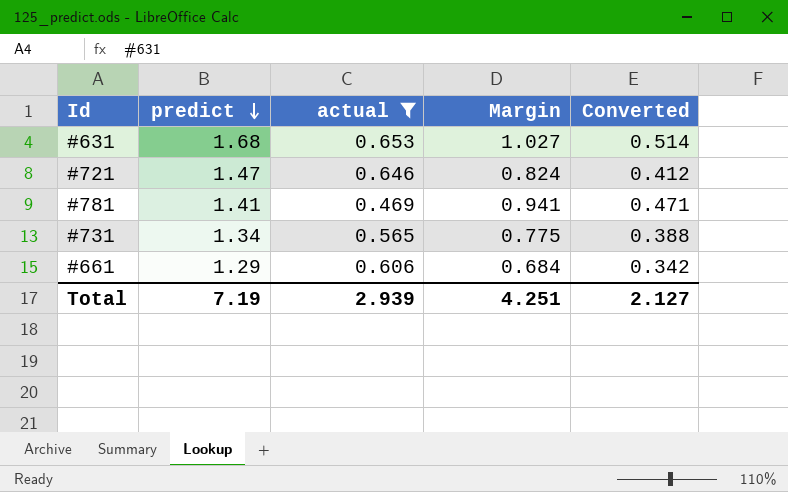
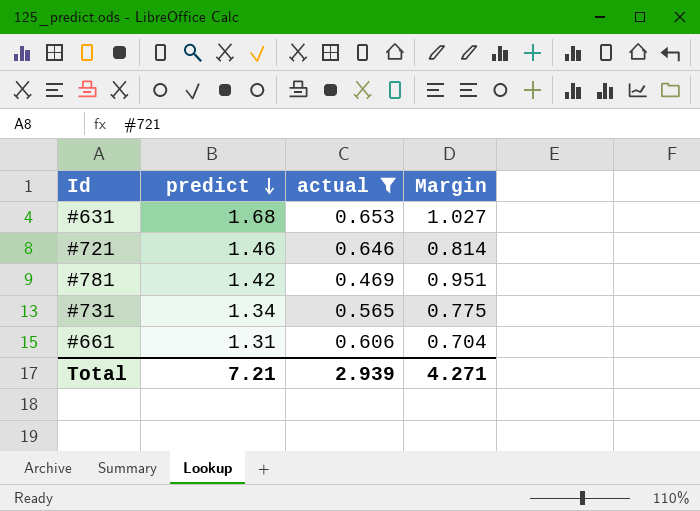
column Converted | formula: [Margin] * 0.5 -> none
#721 | predict: 1.47 -> 1.46
#721 | Margin: 0.824 -> 0.814
#781 | predict: 1.41 -> 1.42
#781 | Margin: 0.941 -> 0.951
#661 | predict: 1.29 -> 1.31
#661 | Margin: 0.684 -> 0.704
Total | predict: 7.19 -> 7.21
Total | Margin: 4.251 -> 4.271

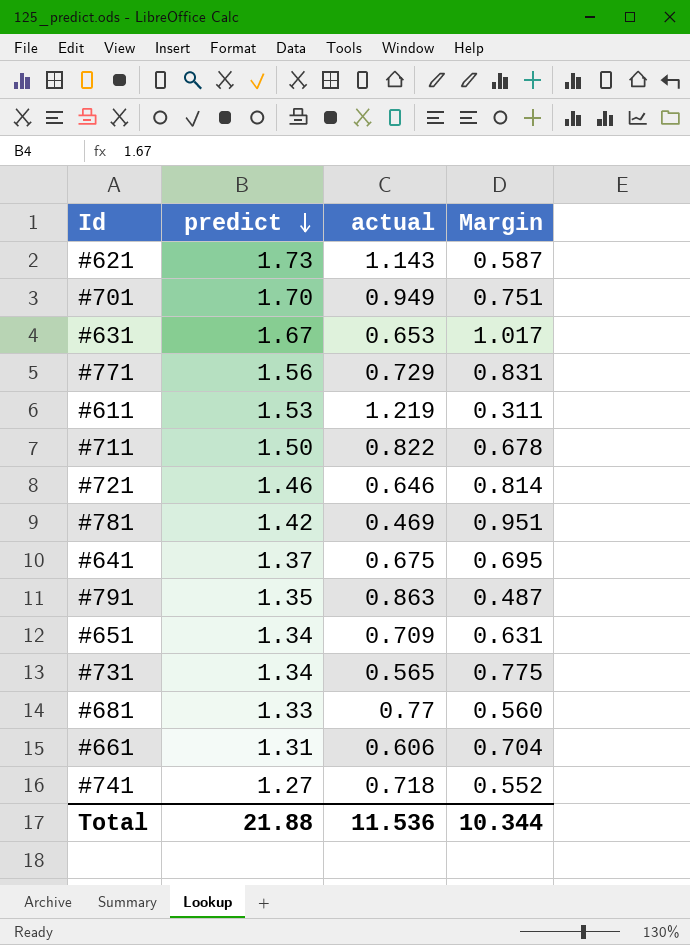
filter: actual <= 0.653 -> none
#631 | predict: 1.68 -> 1.67
#631 | Margin: 1.027 -> 1.017
Total | predict: 7.21 -> 21.88
Total | actual: 2.939 -> 11.536
Total | Margin: 4.271 -> 10.344

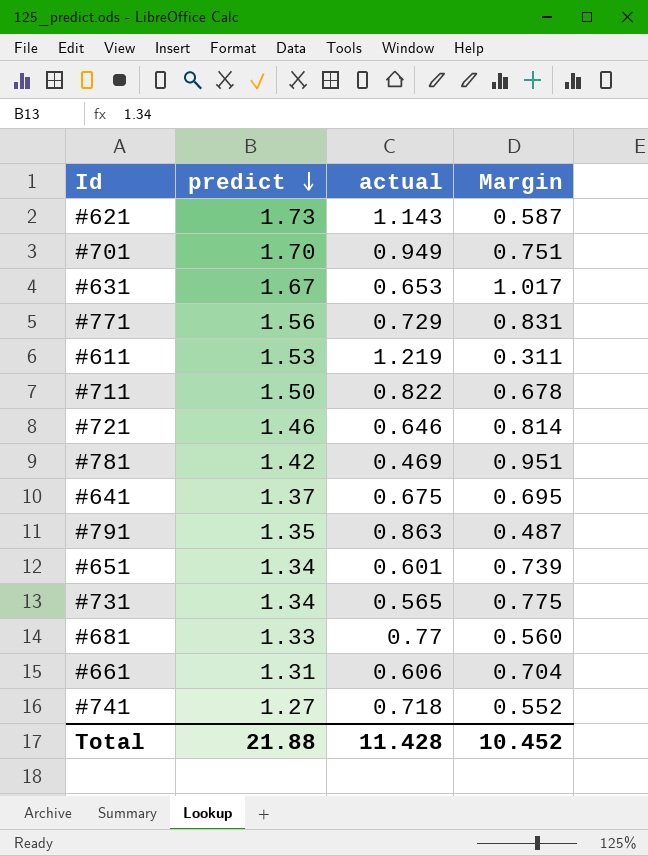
#651 | actual: 0.709 -> 0.601
#651 | Margin: 0.631 -> 0.739
Total | actual: 11.536 -> 11.428
Total | Margin: 10.344 -> 10.452

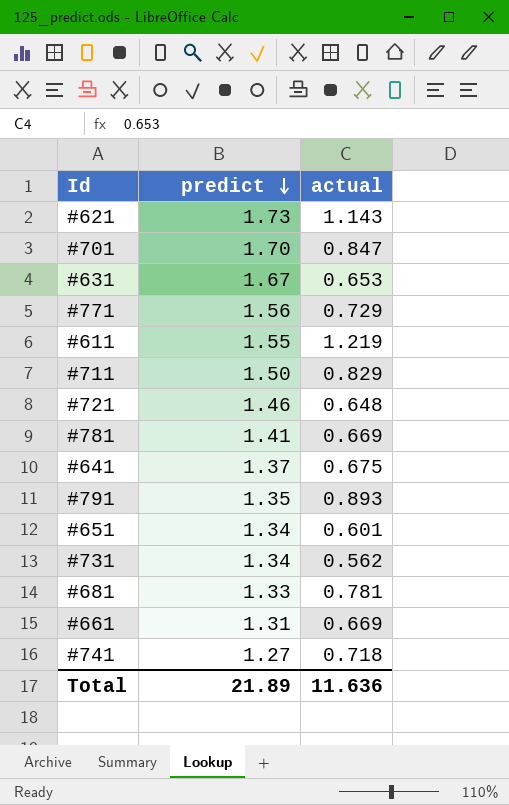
column Margin | formula: [predict] - [actual] -> none
#701 | actual: 0.949 -> 0.847
#611 | predict: 1.53 -> 1.55
#711 | actual: 0.822 -> 0.829
#721 | actual: 0.646 -> 0.648
#781 | predict: 1.42 -> 1.41
#781 | actual: 0.469 -> 0.669
#791 | actual: 0.863 -> 0.893
#731 | actual: 0.565 -> 0.562
#681 | actual: 0.77 -> 0.781
#661 | actual: 0.606 -> 0.669
Total | predict: 21.88 -> 21.89
Total | actual: 11.428 -> 11.636

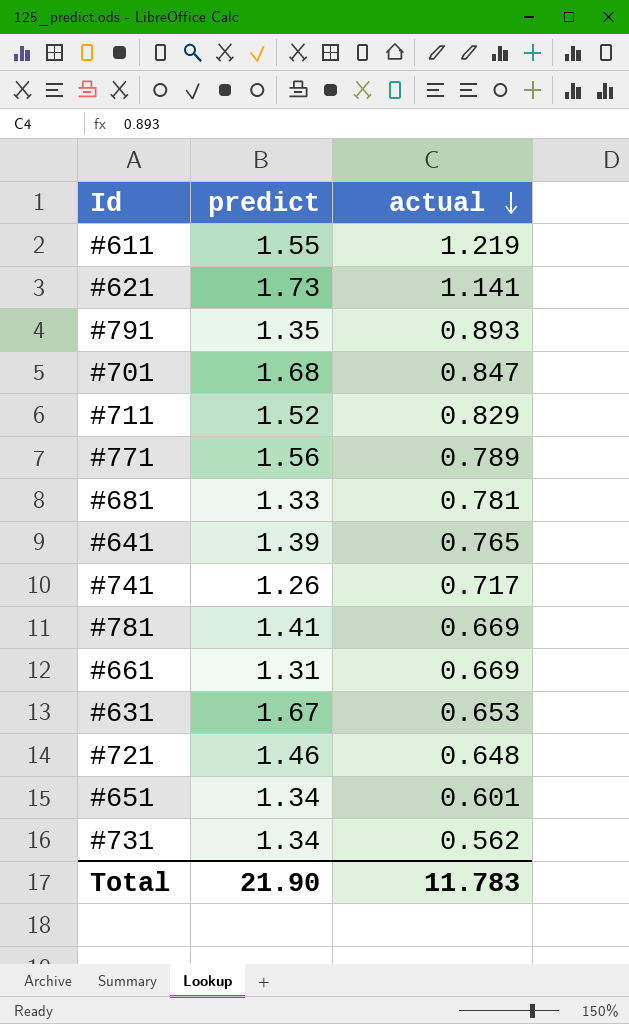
row order: predict descending -> actual descending
#621 | actual: 1.143 -> 1.141
#701 | predict: 1.70 -> 1.68
#711 | predict: 1.50 -> 1.52
#771 | actual: 0.729 -> 0.789
#641 | predict: 1.37 -> 1.39
#641 | actual: 0.675 -> 0.765
#741 | predict: 1.27 -> 1.26
#741 | actual: 0.718 -> 0.717
Total | predict: 21.89 -> 21.90
Total | actual: 11.636 -> 11.783

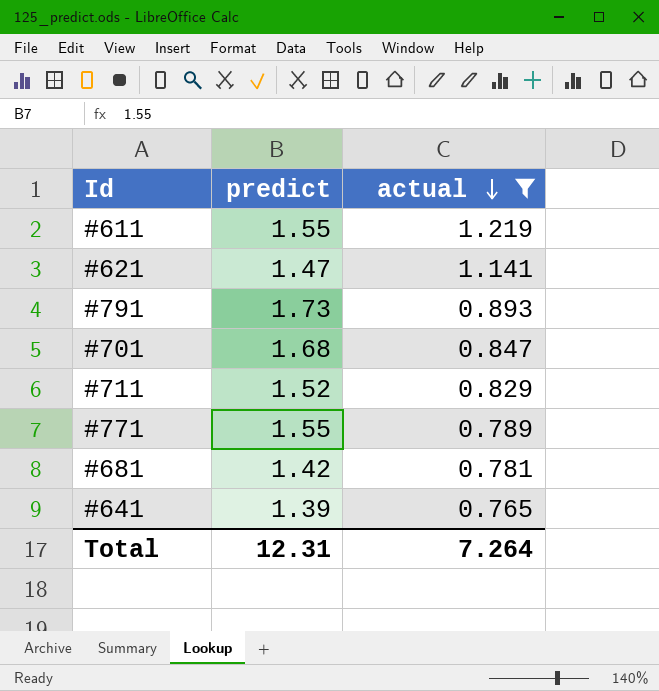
filter: none -> actual >= 0.765
#621 | predict: 1.73 -> 1.47
#791 | predict: 1.35 -> 1.73
#771 | predict: 1.56 -> 1.55
#681 | predict: 1.33 -> 1.42
Total | predict: 21.90 -> 12.31
Total | actual: 11.783 -> 7.264

